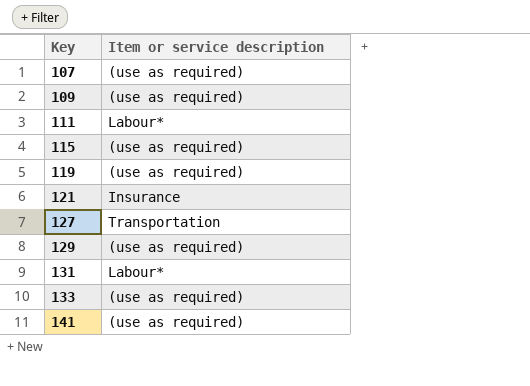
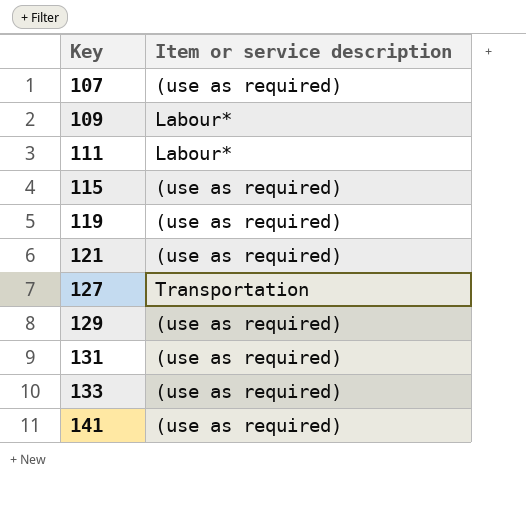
109 | Item or service description: (use as required) -> Labour*
121 | Item or service description: Insurance -> (use as required)
131 | Item or service description: Labour* -> (use as required)

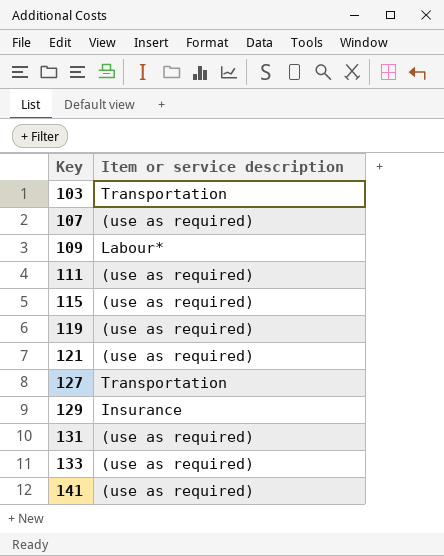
row 103: none -> Transportation
111 | Item or service description: Labour* -> (use as required)
129 | Item or service description: (use as required) -> Insurance

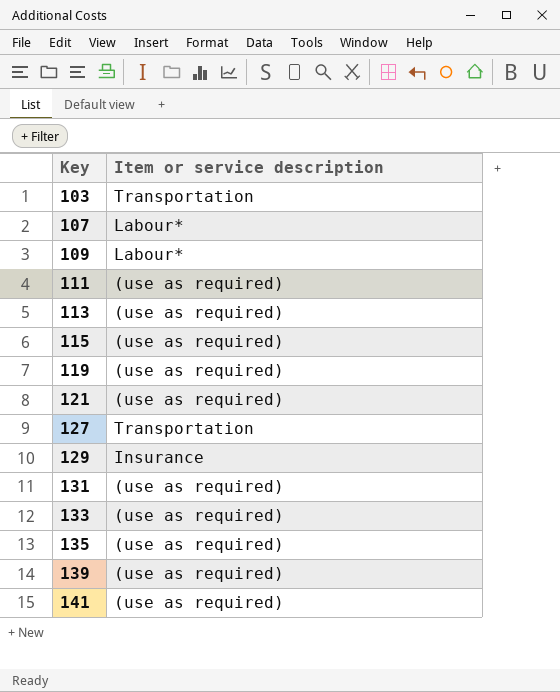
107 | Item or service description: (use as required) -> Labour*
row 113: none -> (use as required)
row 135: none -> (use as required)
row 139: none -> (use as required)

